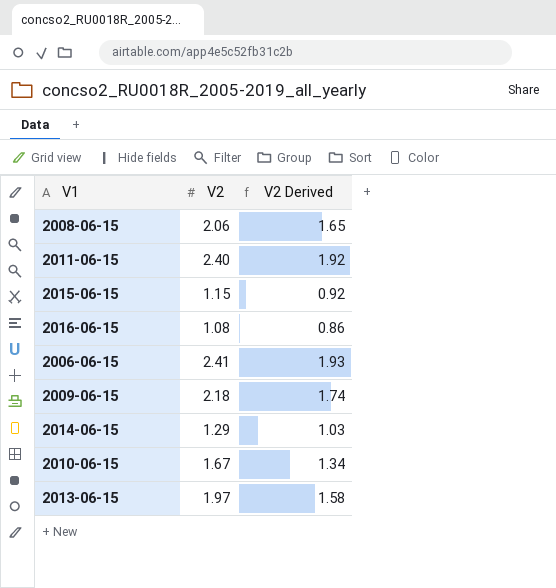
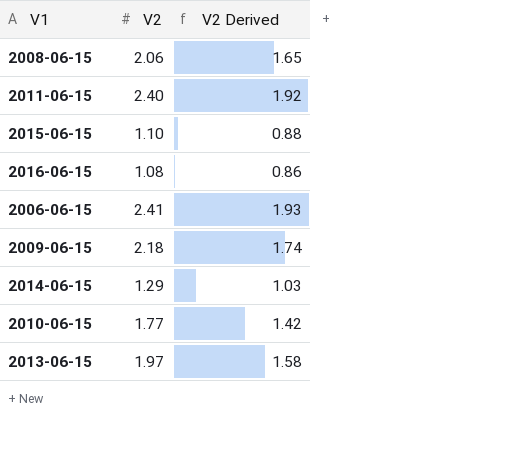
2015-06-15 | V2: 1.15 -> 1.10
2015-06-15 | V2 Derived: 0.92 -> 0.88
2010-06-15 | V2: 1.67 -> 1.77
2010-06-15 | V2 Derived: 1.34 -> 1.42

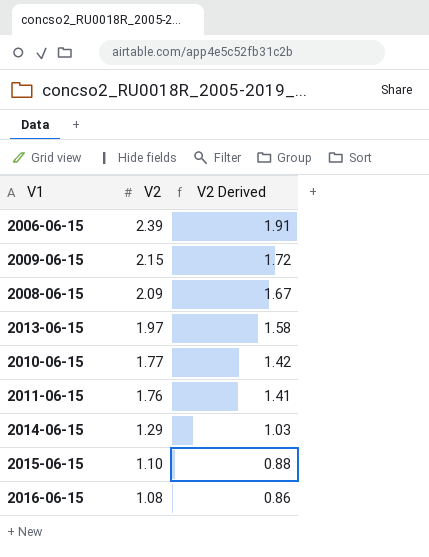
row order: none -> V2 descending
2006-06-15 | V2: 2.41 -> 2.39
2006-06-15 | V2 Derived: 1.93 -> 1.91
2009-06-15 | V2: 2.18 -> 2.15
2009-06-15 | V2 Derived: 1.74 -> 1.72
2008-06-15 | V2: 2.06 -> 2.09
2008-06-15 | V2 Derived: 1.65 -> 1.67
2011-06-15 | V2: 2.40 -> 1.76
2011-06-15 | V2 Derived: 1.92 -> 1.41

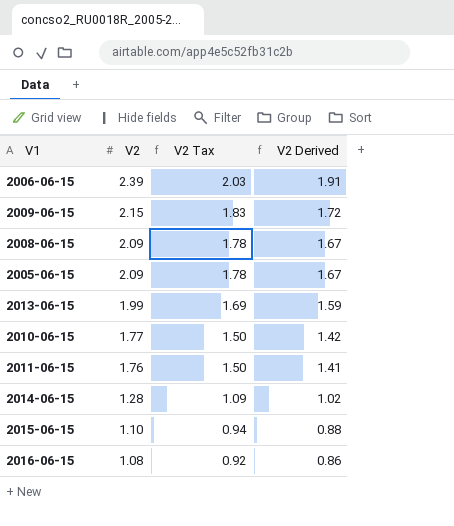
column V2 Tax | formula: none -> [V2] * 0.85
row 2005-06-15: none -> 2.09 | 1.78 | 1.67
2013-06-15 | V2: 1.97 -> 1.99
2013-06-15 | V2 Derived: 1.58 -> 1.59
2014-06-15 | V2: 1.29 -> 1.28
2014-06-15 | V2 Derived: 1.03 -> 1.02

